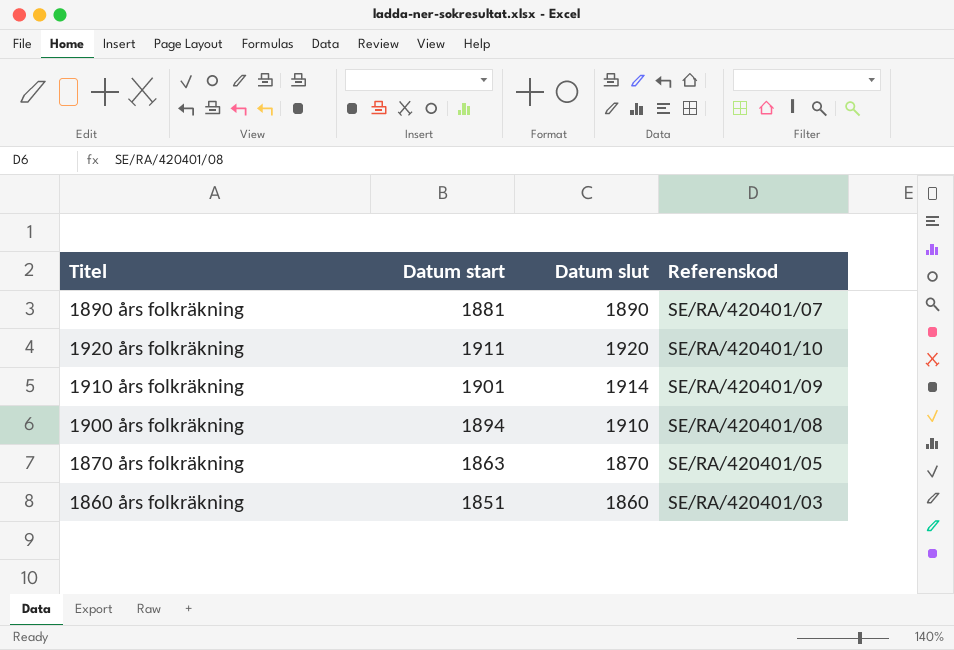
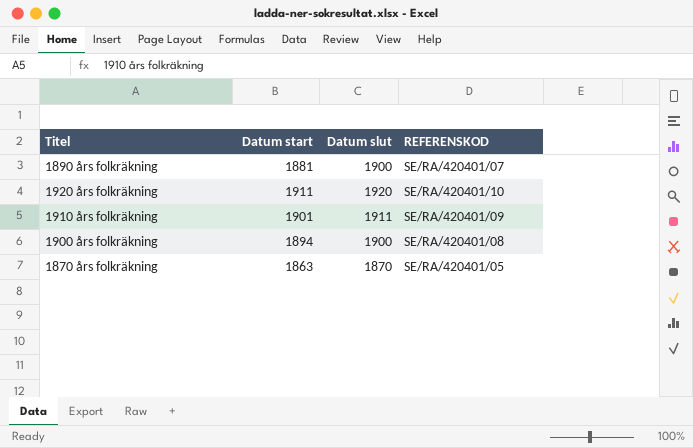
column name: Referenskod -> REFERENSKOD
row 1860 års folkräkning: 1851 | 1860 | SE/RA/420401/03 -> none
1890 års folkräkning | Datum slut: 1890 -> 1900
1910 års folkräkning | Datum slut: 1914 -> 1911
1900 års folkräkning | Datum slut: 1910 -> 1900

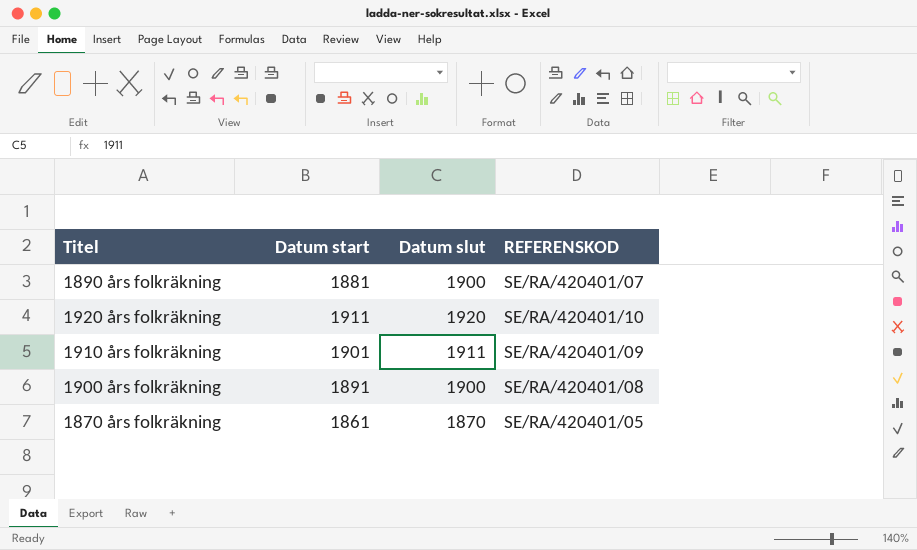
1900 års folkräkning | Datum start: 1894 -> 1891
1870 års folkräkning | Datum start: 1863 -> 1861

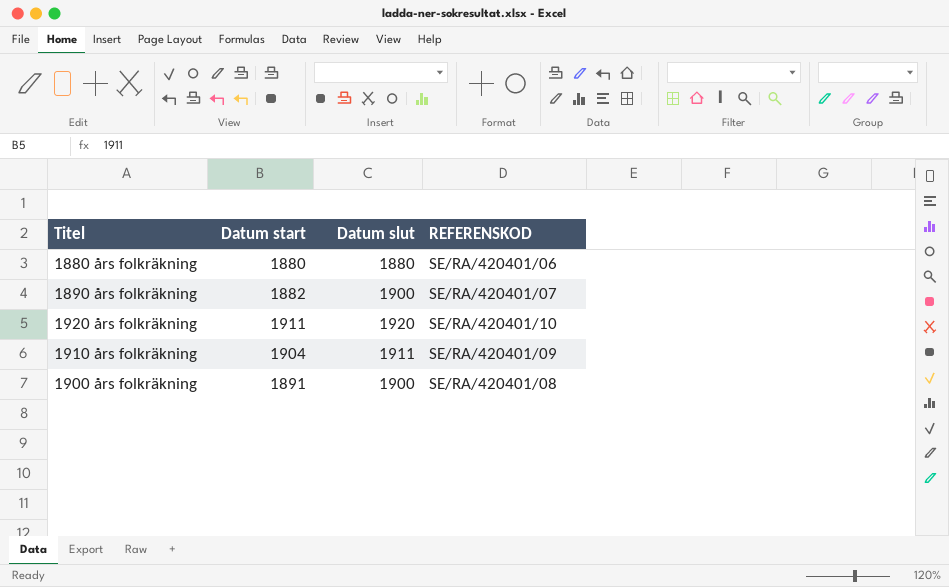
row 1870 års folkräkning: 1861 | 1870 | SE/RA/420401/05 -> none
row 1880 års folkräkning: none -> 1880 | 1880 | SE/RA/420401/06
1890 års folkräkning | Datum start: 1881 -> 1882
1910 års folkräkning | Datum start: 1901 -> 1904

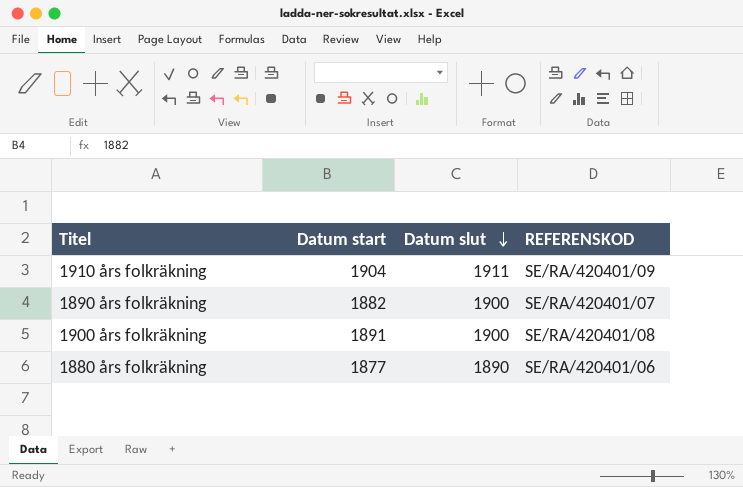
row order: none -> Datum slut descending
row 1920 års folkräkning: 1911 | 1920 | SE/RA/420401/10 -> none
1880 års folkräkning | Datum start: 1880 -> 1877
1880 års folkräkning | Datum slut: 1880 -> 1890

